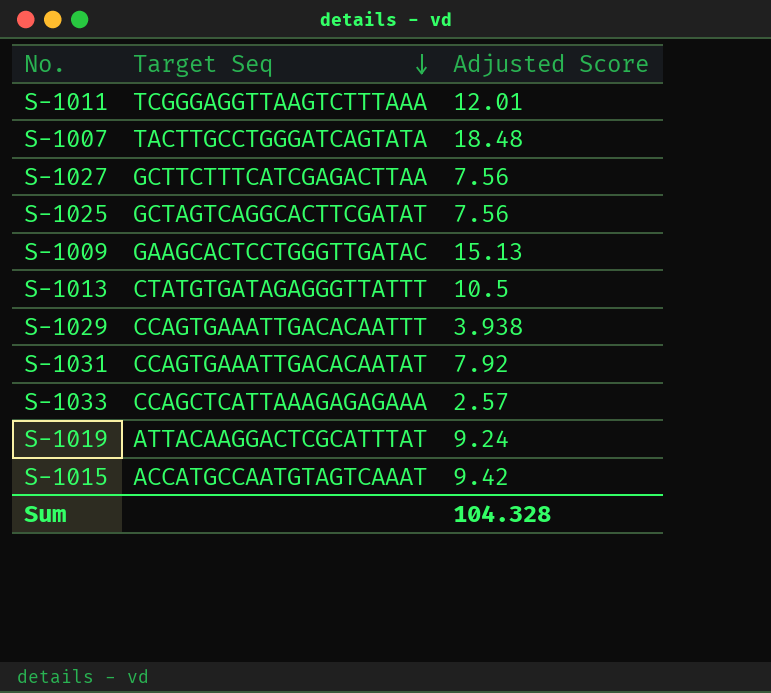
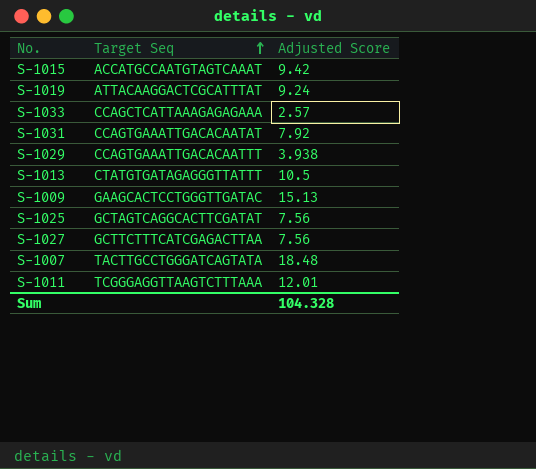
row order: Target Seq descending -> Target Seq ascending

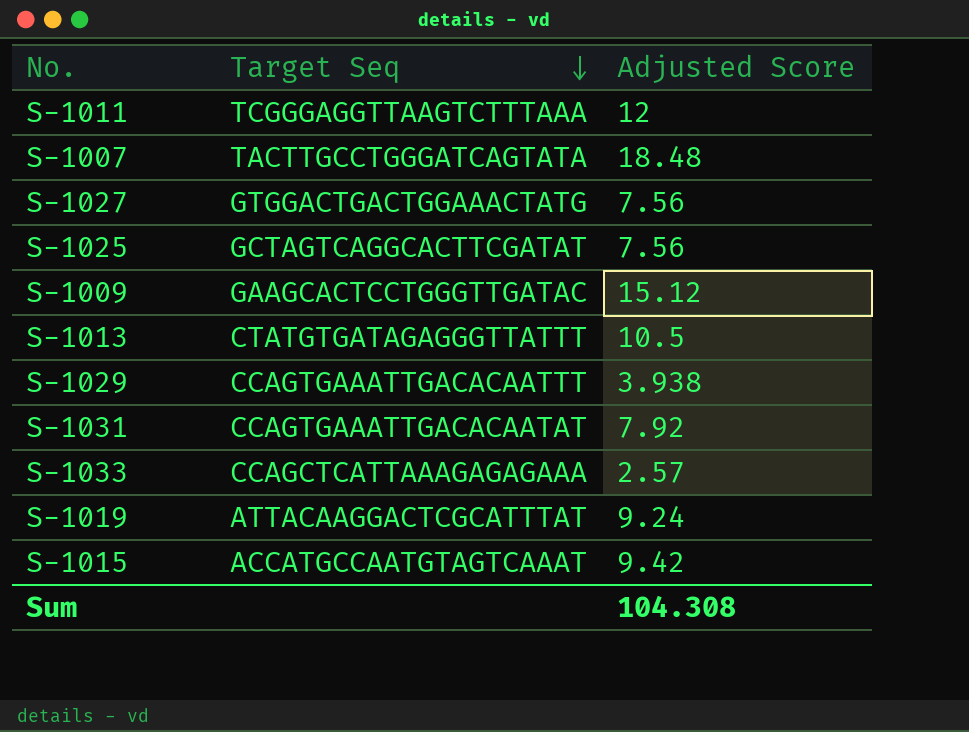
row order: Target Seq ascending -> Target Seq descending
S-1011 | Adjusted Score: 12.01 -> 12
S-1027 | Target Seq: GCTTCTTTCATCGAGACTTAA -> GTGGACTGACTGGAAACTATG
S-1009 | Adjusted Score: 15.13 -> 15.12
Sum | Adjusted Score: 104.328 -> 104.308

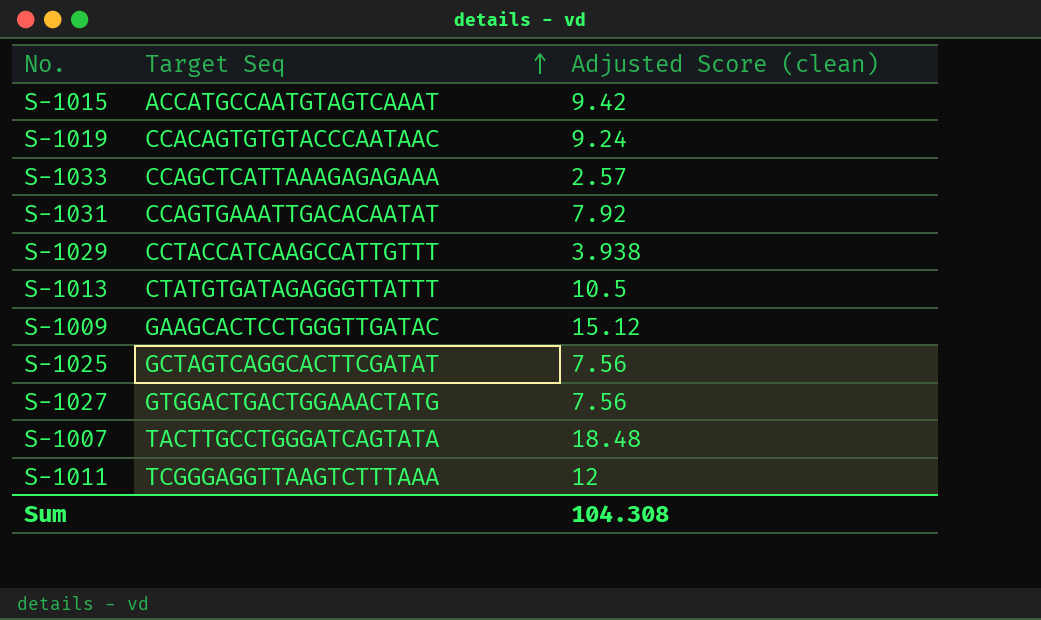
row order: Target Seq descending -> Target Seq ascending
column name: Adjusted Score -> Adjusted Score (clean)
S-1019 | Target Seq: ATTACAAGGACTCGCATTTAT -> CCACAGTGTGTACCCAATAAC
S-1029 | Target Seq: CCAGTGAAATTGACACAATTT -> CCTACCATCAAGCCATTGTTT

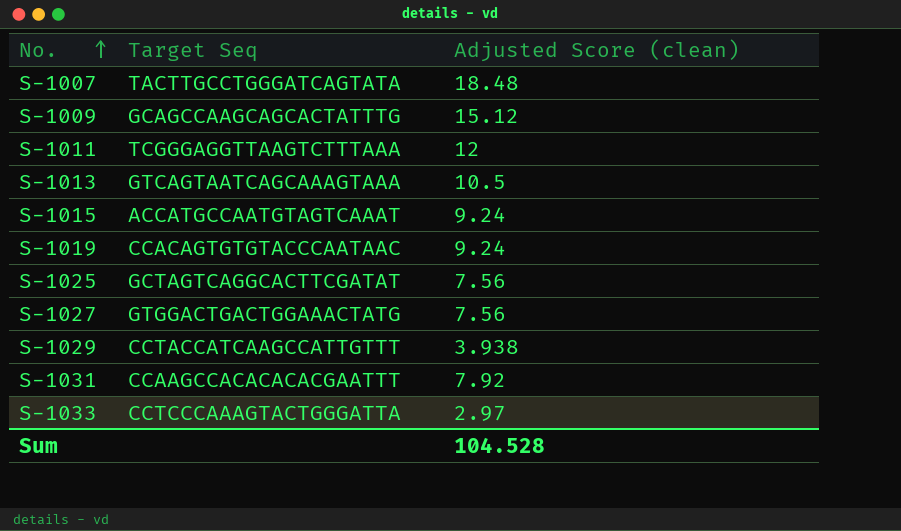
row order: Target Seq ascending -> No. ascending
S-1009 | Target Seq: GAAGCACTCCTGGGTTGATAC -> GCAGCCAAGCAGCACTATTTG
S-1013 | Target Seq: CTATGTGATAGAGGGTTATTT -> GTCAGTAATCAGCAAAGTAAA
S-1015 | Adjusted Score (clean): 9.42 -> 9.24
S-1031 | Target Seq: CCAGTGAAATTGACACAATAT -> CCAAGCCACACACACGAATTT
S-1033 | Target Seq: CCAGCTCATTAAAGAGAGAAA -> CCTCCCAAAGTACTGGGATTA
S-1033 | Adjusted Score (clean): 2.57 -> 2.97
Sum | Adjusted Score (clean): 104.308 -> 104.528

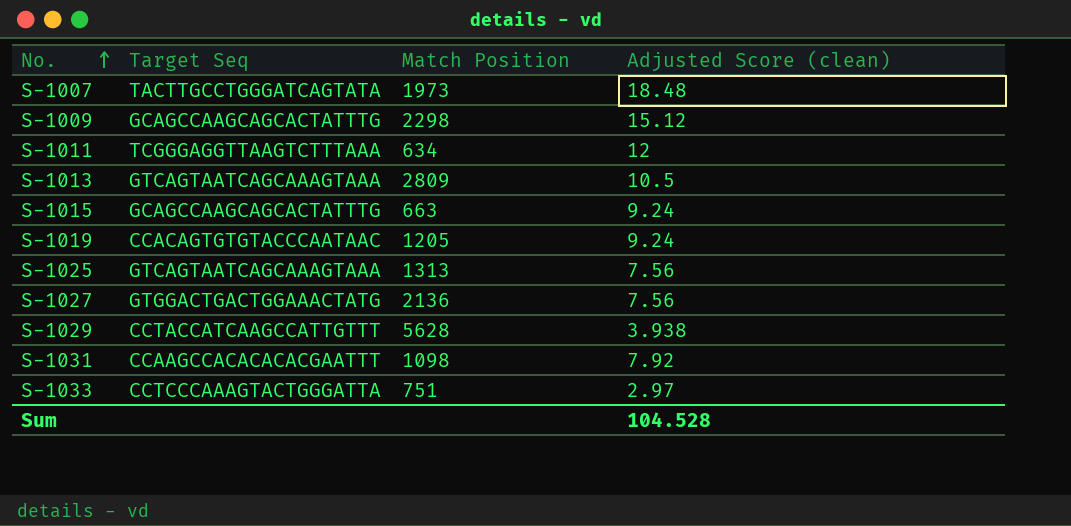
column Match Position | position: none -> 3
S-1015 | Target Seq: ACCATGCCAATGTAGTCAAAT -> GCAGCCAAGCAGCACTATTTG
S-1025 | Target Seq: GCTAGTCAGGCACTTCGATAT -> GTCAGTAATCAGCAAAGTAAA

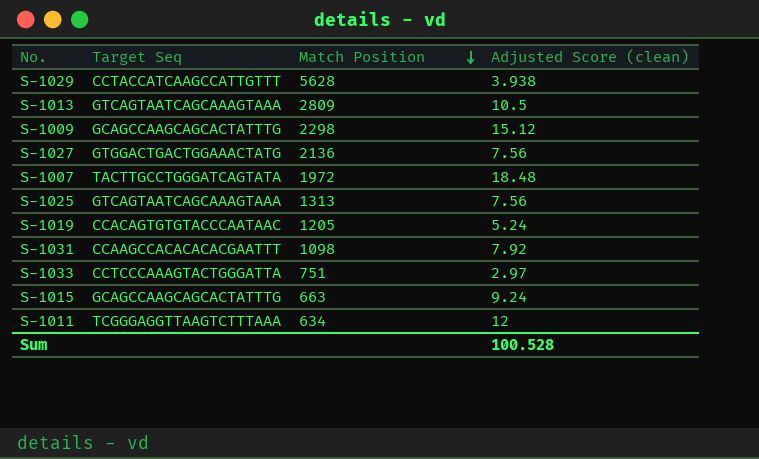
row order: No. ascending -> Match Position descending
S-1007 | Match Position: 1973 -> 1972
S-1019 | Adjusted Score (clean): 9.24 -> 5.24
Sum | Adjusted Score (clean): 104.528 -> 100.528

